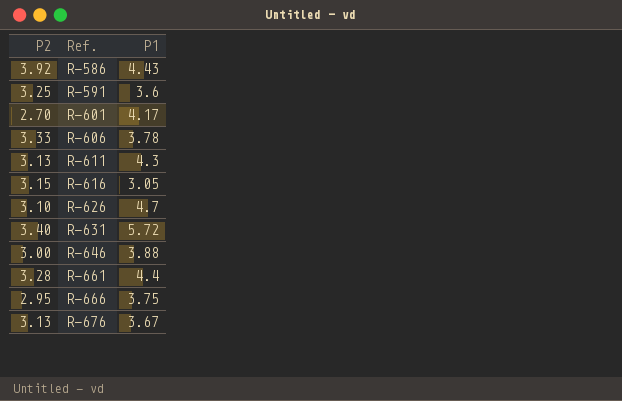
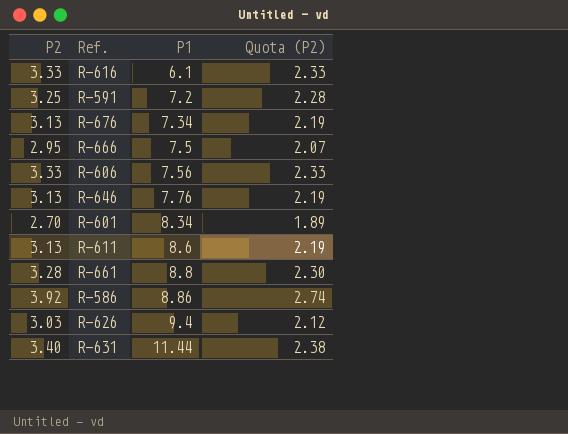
row order: Ref. ascending -> P1 ascending
column Quota (P2) | formula: none -> [P2] * 0.7
R-616 | P2: 3.15 -> 3.33
R-616 | P1: 3.05 -> 6.1
R-591 | P1: 3.6 -> 7.2
R-676 | P1: 3.67 -> 7.34
R-666 | P1: 3.75 -> 7.5
R-606 | P1: 3.78 -> 7.56
R-646 | P2: 3.00 -> 3.13
R-646 | P1: 3.88 -> 7.76
R-601 | P1: 4.17 -> 8.34
R-611 | P1: 4.3 -> 8.6
R-661 | P1: 4.4 -> 8.8
R-586 | P1: 4.43 -> 8.86
R-626 | P2: 3.10 -> 3.03
R-626 | P1: 4.7 -> 9.4
R-631 | P1: 5.72 -> 11.44

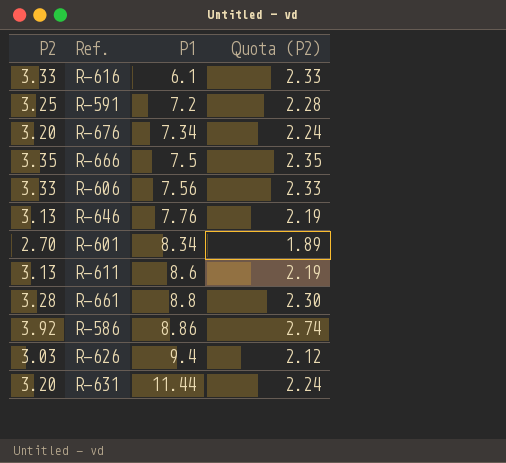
R-676 | P2: 3.13 -> 3.20
R-676 | Quota (P2): 2.19 -> 2.24
R-666 | P2: 2.95 -> 3.35
R-666 | Quota (P2): 2.07 -> 2.35
R-631 | P2: 3.40 -> 3.20
R-631 | Quota (P2): 2.38 -> 2.24

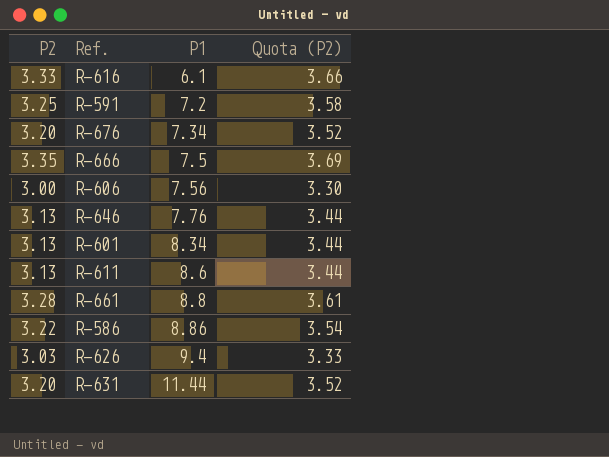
column Quota (P2) | formula: [P2] * 0.7 -> [P2] * 1.1
R-606 | P2: 3.33 -> 3.00
R-601 | P2: 2.70 -> 3.13
R-586 | P2: 3.92 -> 3.22

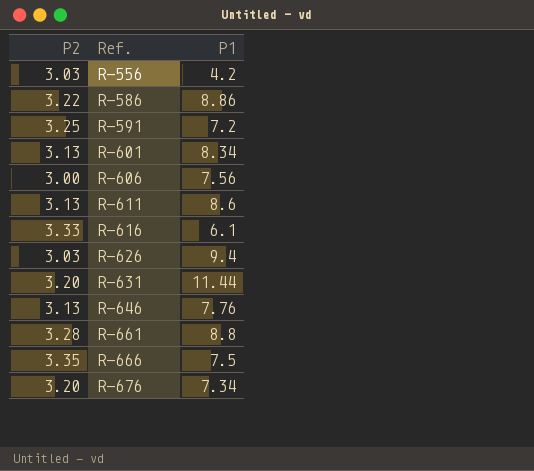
row order: P1 ascending -> Ref. ascending
column Quota (P2) | formula: [P2] * 1.1 -> none
row R-556: none -> 3.03 | 4.2

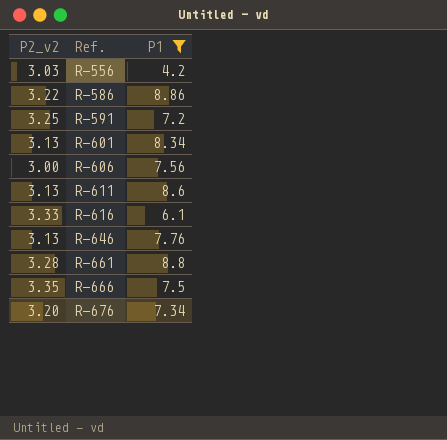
filter: none -> P1 <= 8.86
column name: P2 -> P2_v2

